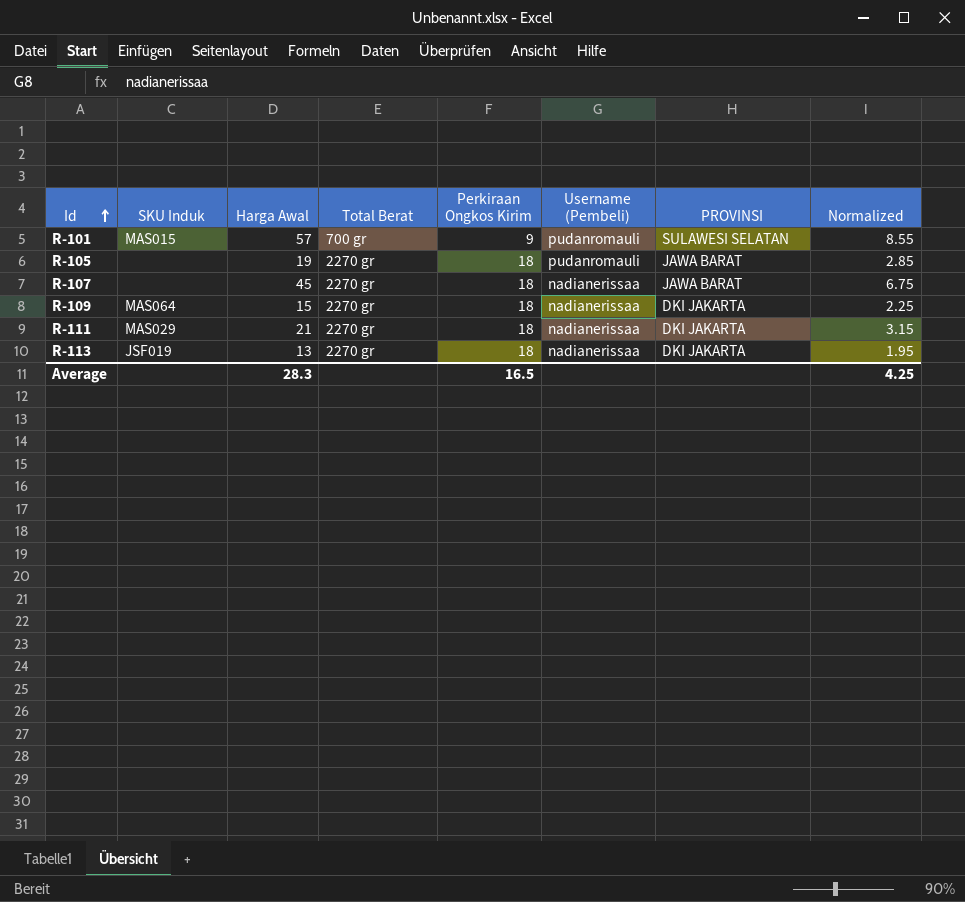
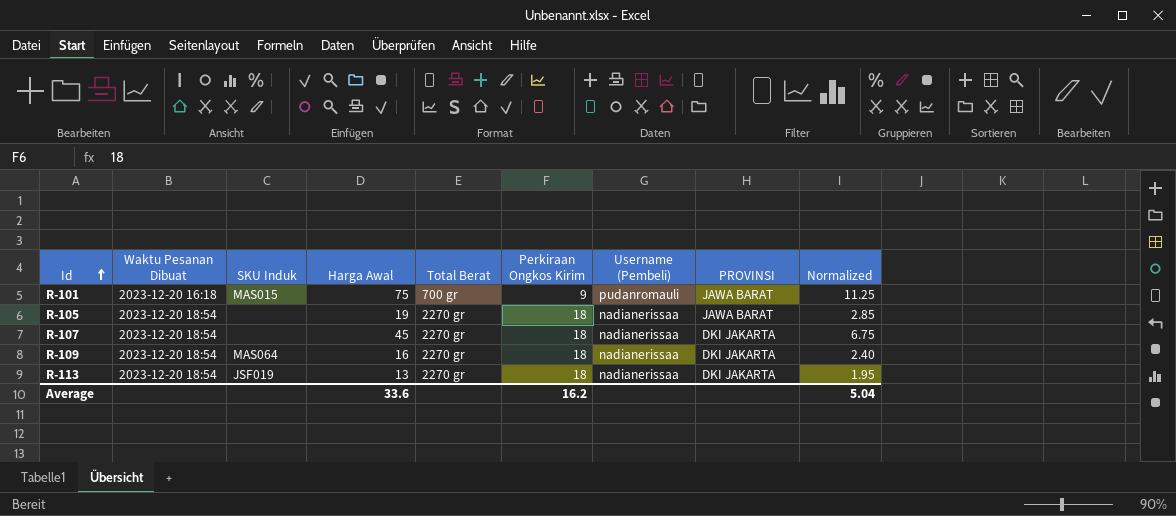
column Waktu Pesanan Dibuat | position: none -> 2
row R-111: MAS029 | 21 | 2270 gr | 18 | nadianerissaa | DKI JAKARTA | 3.15 -> none
R-101 | Harga Awal: 57 -> 75
R-101 | PROVINSI: SULAWESI SELATAN -> JAWA BARAT
R-101 | Normalized: 8.55 -> 11.25
R-105 | Username (Pembeli): pudanromauli -> nadianerissaa
R-107 | PROVINSI: JAWA BARAT -> DKI JAKARTA
R-109 | Harga Awal: 15 -> 16
R-109 | Normalized: 2.25 -> 2.40
Average | Harga Awal: 28.3 -> 33.6
Average | Perkiraan Ongkos Kirim: 16.5 -> 16.2
Average | Normalized: 4.25 -> 5.04

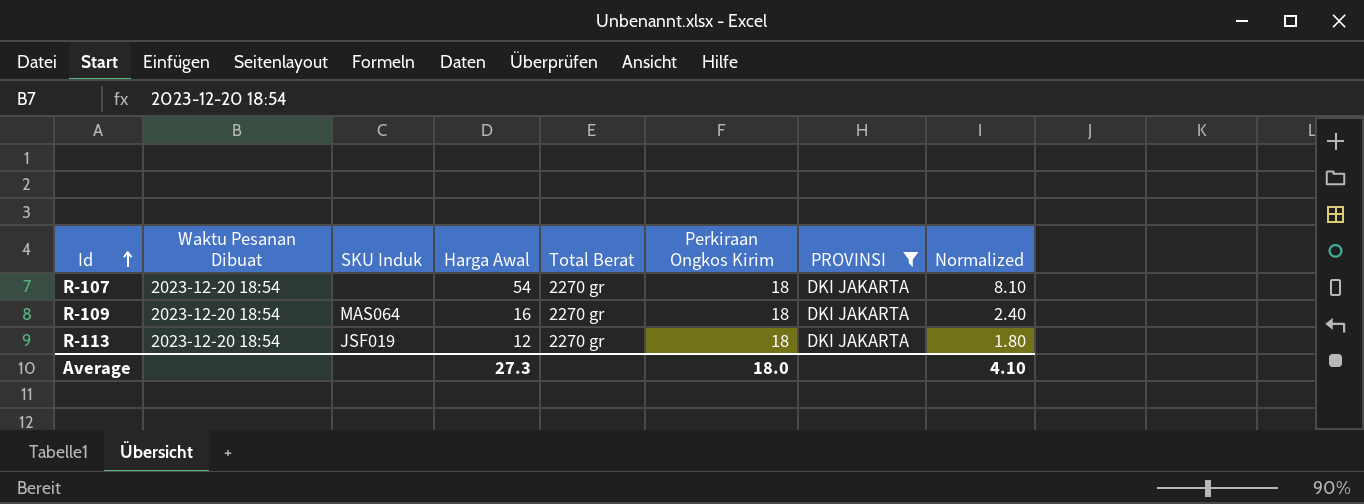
filter: none -> PROVINSI = DKI JAKARTA
column Username (Pembeli) | position: 7 -> none
R-107 | Harga Awal: 45 -> 54
R-107 | Normalized: 6.75 -> 8.10
R-113 | Harga Awal: 13 -> 12
R-113 | Normalized: 1.95 -> 1.80
Average | Harga Awal: 33.6 -> 27.3
Average | Perkiraan Ongkos Kirim: 16.2 -> 18.0
Average | Normalized: 5.04 -> 4.10

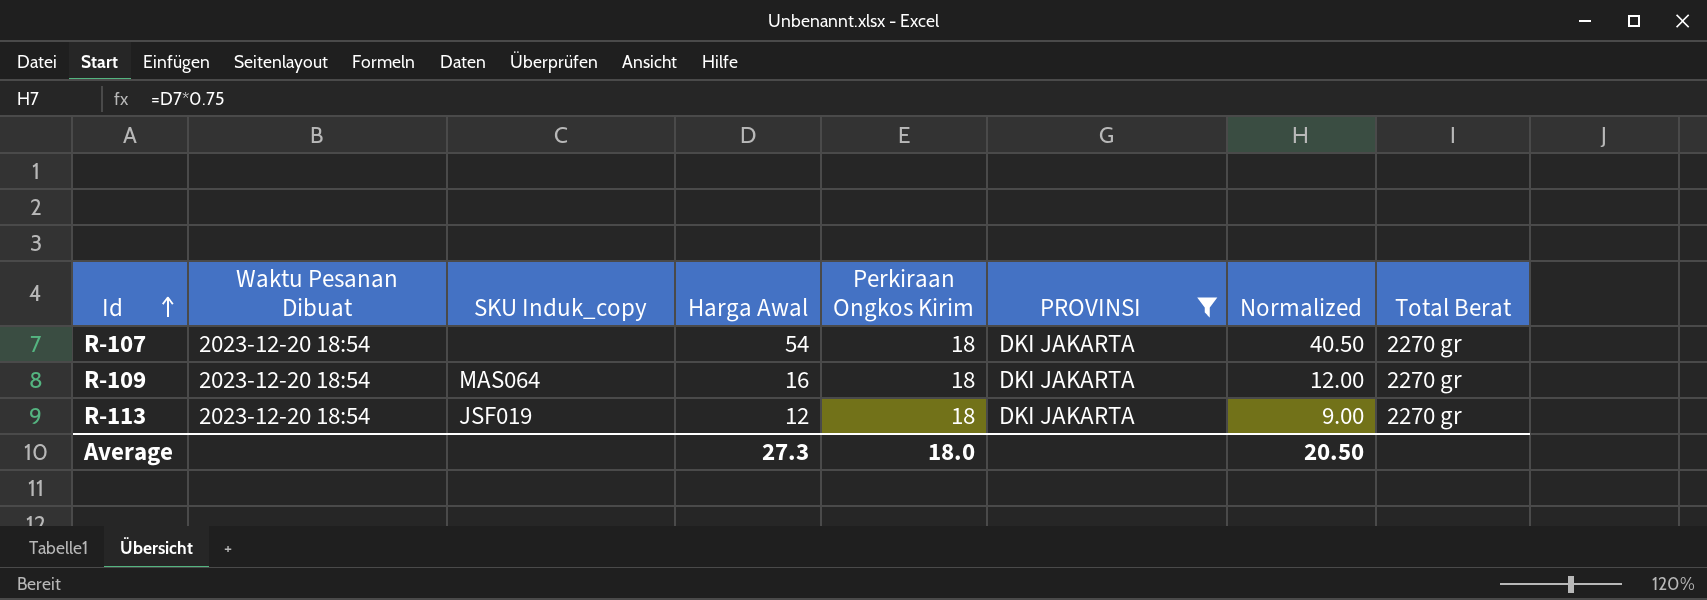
column name: SKU Induk -> SKU Induk_copy
column Normalized | formula: [Harga Awal] * 0.15 -> [Harga Awal] * 0.75
column Total Berat | position: 5 -> 8
Average | Normalized: 4.10 -> 20.50

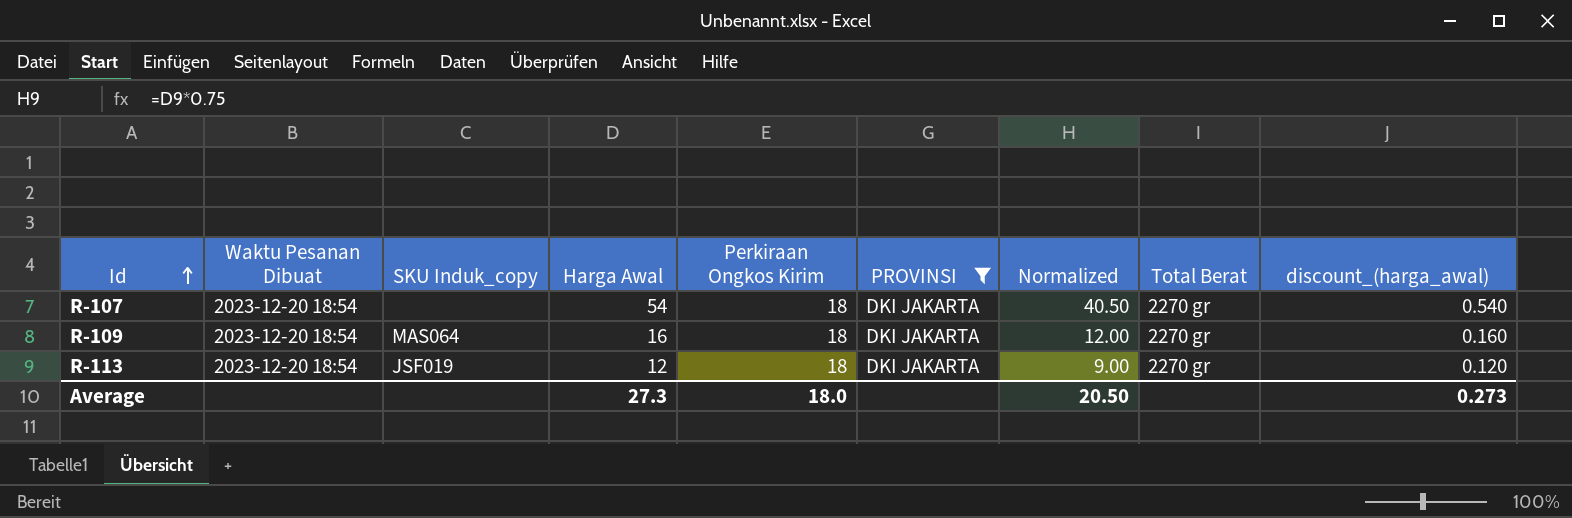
column discount_(harga_awal) | formula: none -> [Harga Awal] * 0.01

